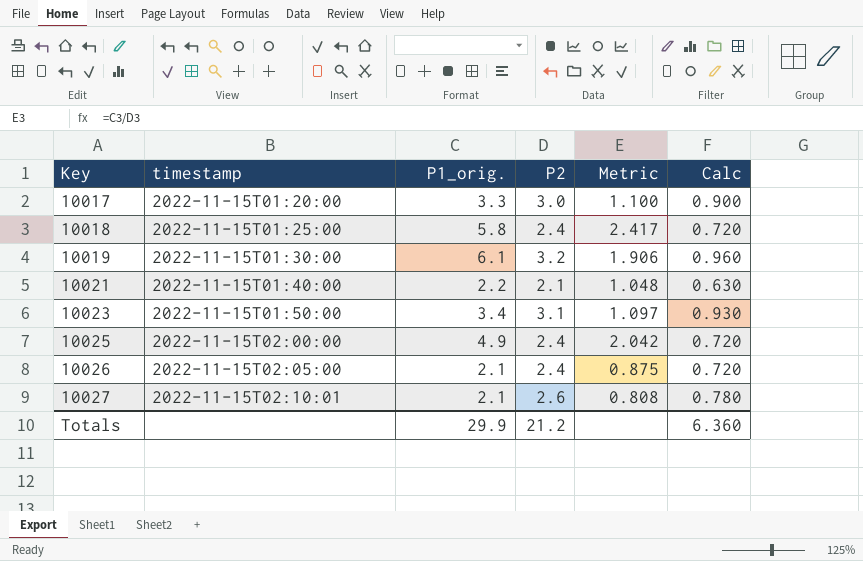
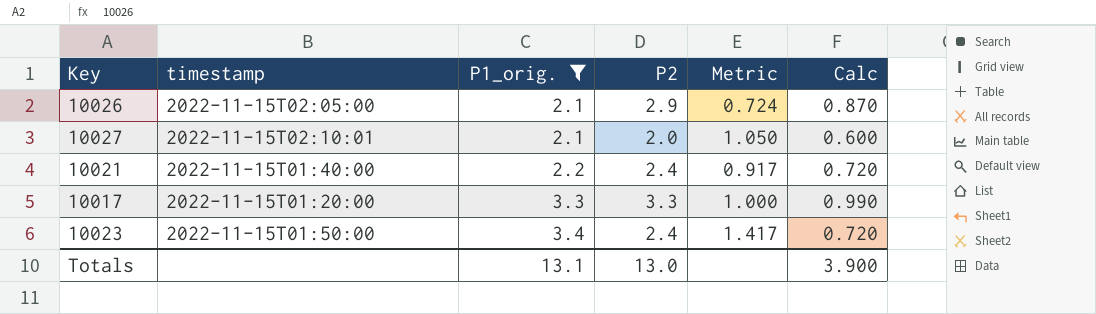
filter: none -> P1_orig. <= 3.4
row order: Key ascending -> P1_orig. ascending
10026 | P2: 2.4 -> 2.9
10026 | Metric: 0.875 -> 0.724
10026 | Calc: 0.720 -> 0.870
10027 | P2: 2.6 -> 2.0
10027 | Metric: 0.808 -> 1.050
10027 | Calc: 0.780 -> 0.600
10021 | P2: 2.1 -> 2.4
10021 | Metric: 1.048 -> 0.917
10021 | Calc: 0.630 -> 0.720
10017 | P2: 3.0 -> 3.3
10017 | Metric: 1.100 -> 1.000
10017 | Calc: 0.900 -> 0.990
10023 | P2: 3.1 -> 2.4
10023 | Metric: 1.097 -> 1.417
10023 | Calc: 0.930 -> 0.720
Totals | P1_orig.: 29.9 -> 13.1
Totals | P2: 21.2 -> 13.0
Totals | Calc: 6.360 -> 3.900

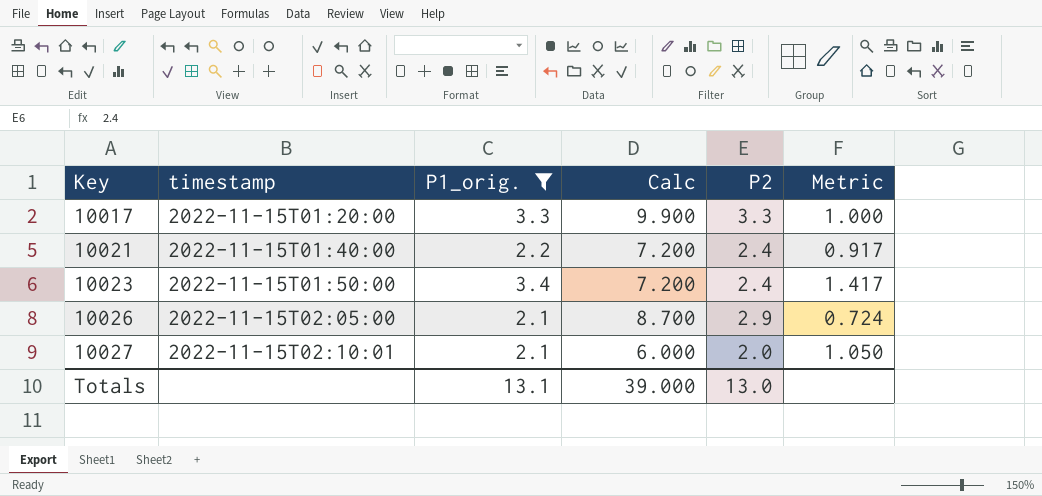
row order: P1_orig. ascending -> Key ascending
column Calc | formula: [P2] * 0.3 -> [P2] * 3
column Calc | position: 6 -> 4
Totals | Calc: 3.900 -> 39.000

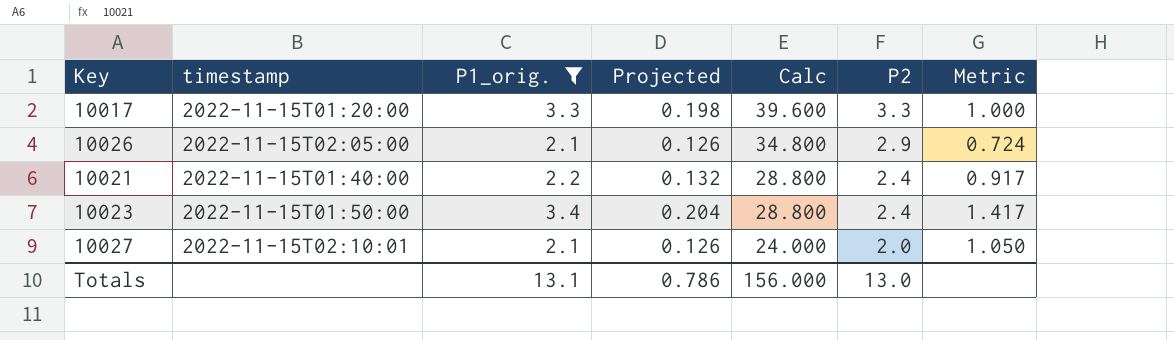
row order: Key ascending -> Calc descending
column Projected | formula: none -> [P1_orig.] * 0.06
column Calc | formula: [P2] * 3 -> [P2] * 12
Totals | Calc: 39.000 -> 156.000

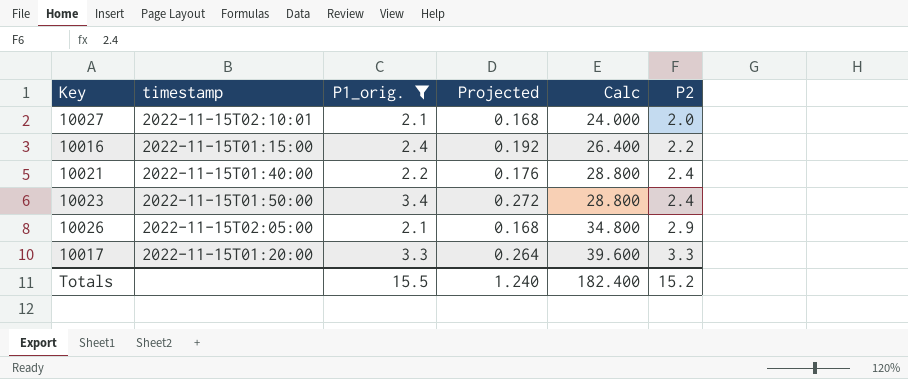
row order: Calc descending -> Calc ascending
column Metric | formula: [P1_orig.] / [P2] -> none
column Projected | formula: [P1_orig.] * 0.06 -> [P1_orig.] * 0.08
row 10016: none -> 2022-11-15T01:15:00 | 2.4 | 0.192 | 26.400 | 2.2
Totals | P1_orig.: 13.1 -> 15.5
Totals | Projected: 0.786 -> 1.240
Totals | Calc: 156.000 -> 182.400
Totals | P2: 13.0 -> 15.2

